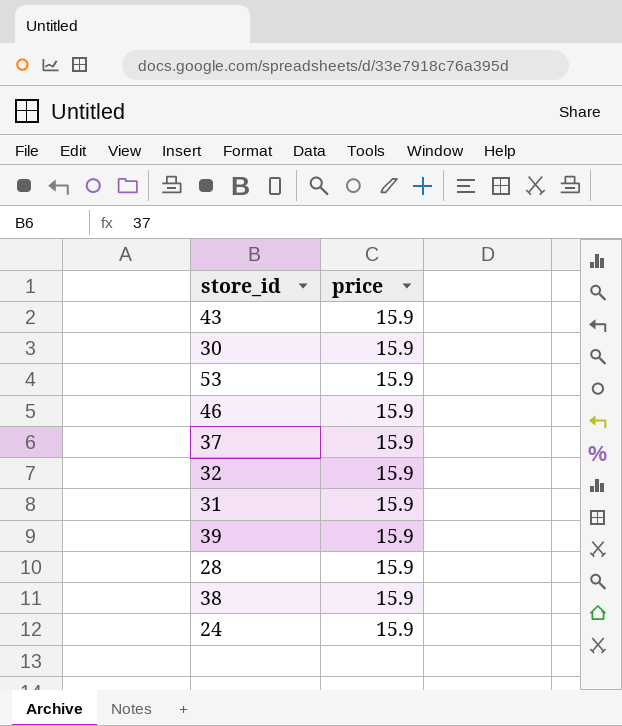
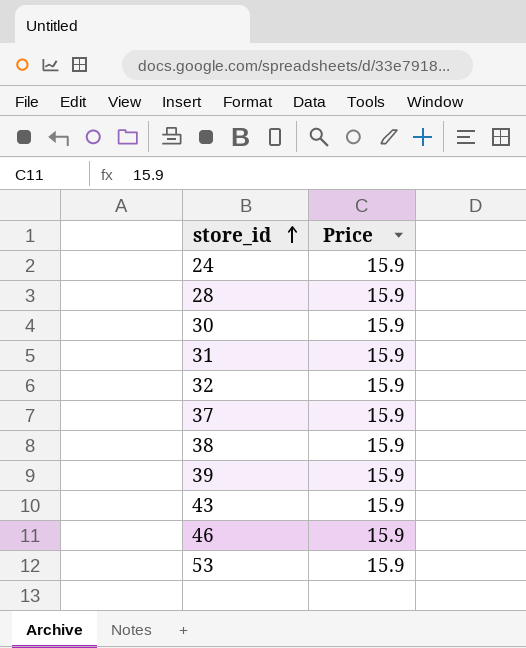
row order: none -> store_id ascending
column name: price -> Price

